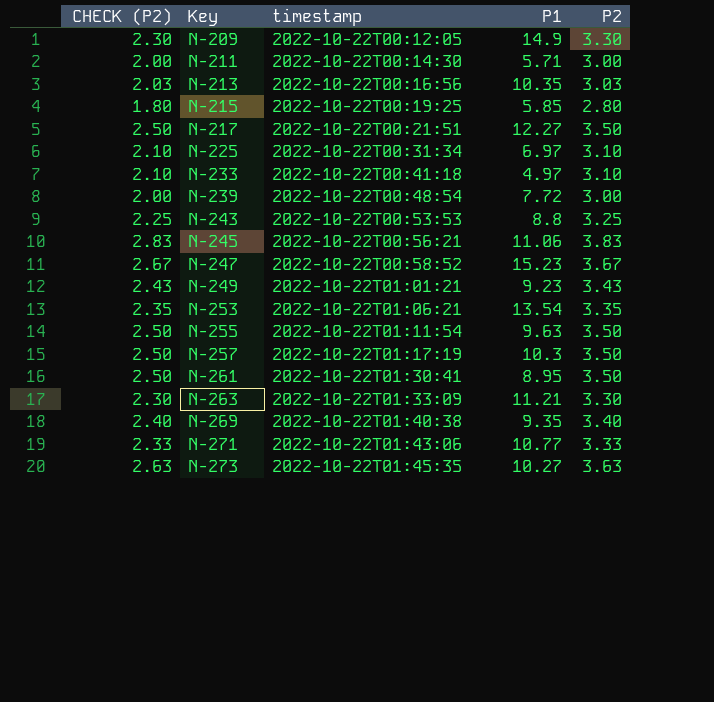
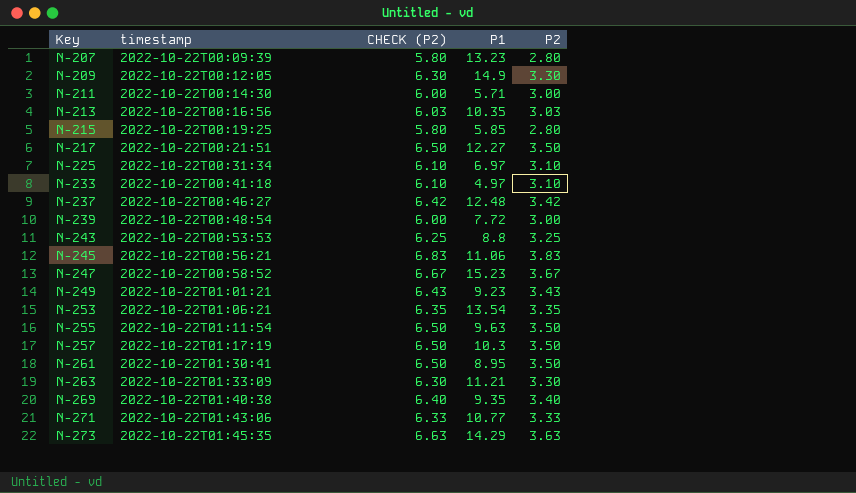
column CHECK (P2) | formula: [P2] - 1 -> [P2] + 3
column CHECK (P2) | position: 1 -> 3
row N-207: none -> 2022-10-22T00:09:39 | 5.80 | 13.23 | 2.80
row N-237: none -> 2022-10-22T00:46:27 | 6.42 | 12.48 | 3.42
N-273 | P1: 10.27 -> 14.29

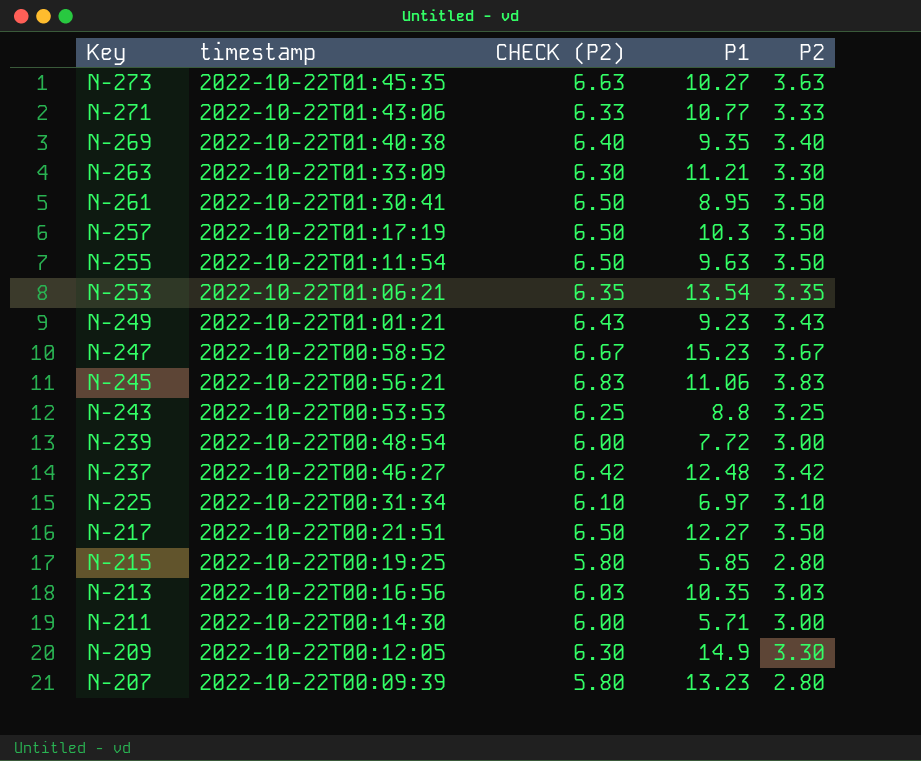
row order: Key ascending -> Key descending
row N-233: 2022-10-22T00:41:18 | 6.10 | 4.97 | 3.10 -> none
N-273 | P1: 14.29 -> 10.27

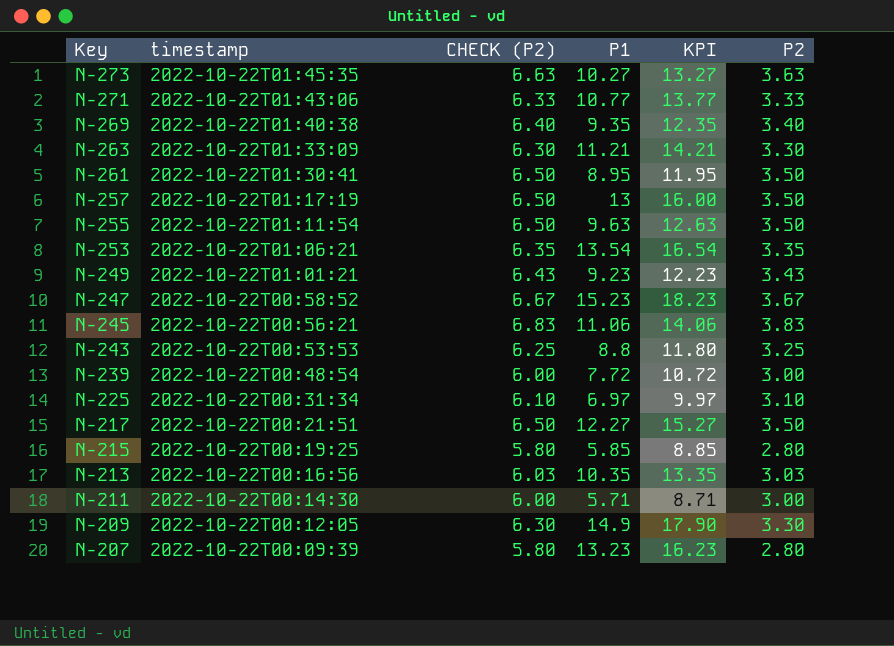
column KPI | formula: none -> [P1] + 3
row N-237: 2022-10-22T00:46:27 | 6.42 | 12.48 | 3.42 -> none
N-257 | P1: 10.3 -> 13

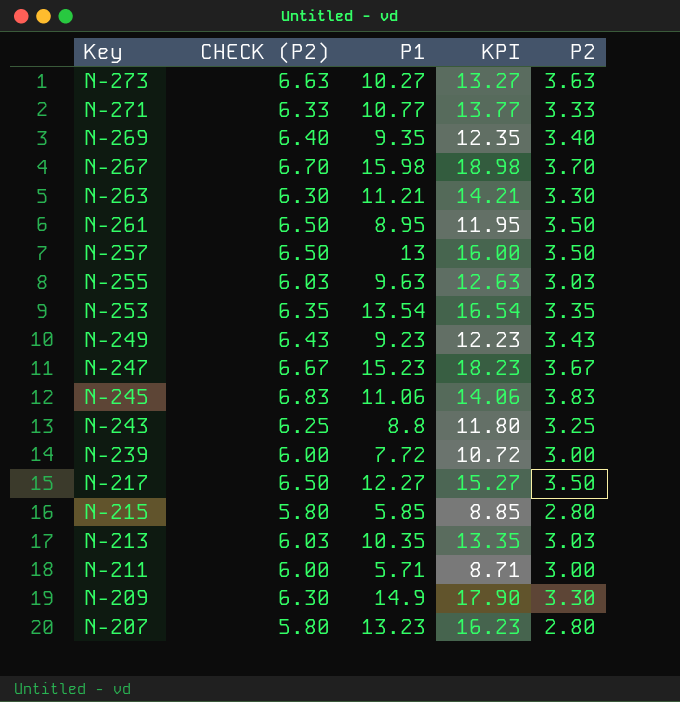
column timestamp | position: 2 -> none
row N-225: 2022-10-22T00:31:34 | 6.10 | 6.97 | 9.97 | 3.10 -> none
row N-267: none -> 6.70 | 15.98 | 18.98 | 3.70
N-255 | CHECK (P2): 6.50 -> 6.03
N-255 | P2: 3.50 -> 3.03

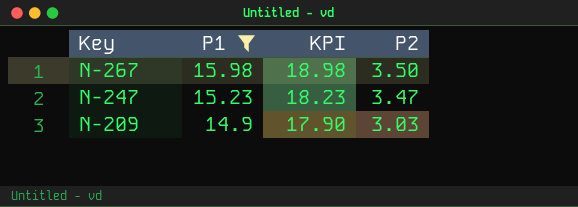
filter: none -> P1 >= 14.9
column CHECK (P2) | formula: [P2] + 3 -> none
N-267 | P2: 3.70 -> 3.50
N-247 | P2: 3.67 -> 3.47
N-209 | P2: 3.30 -> 3.03

